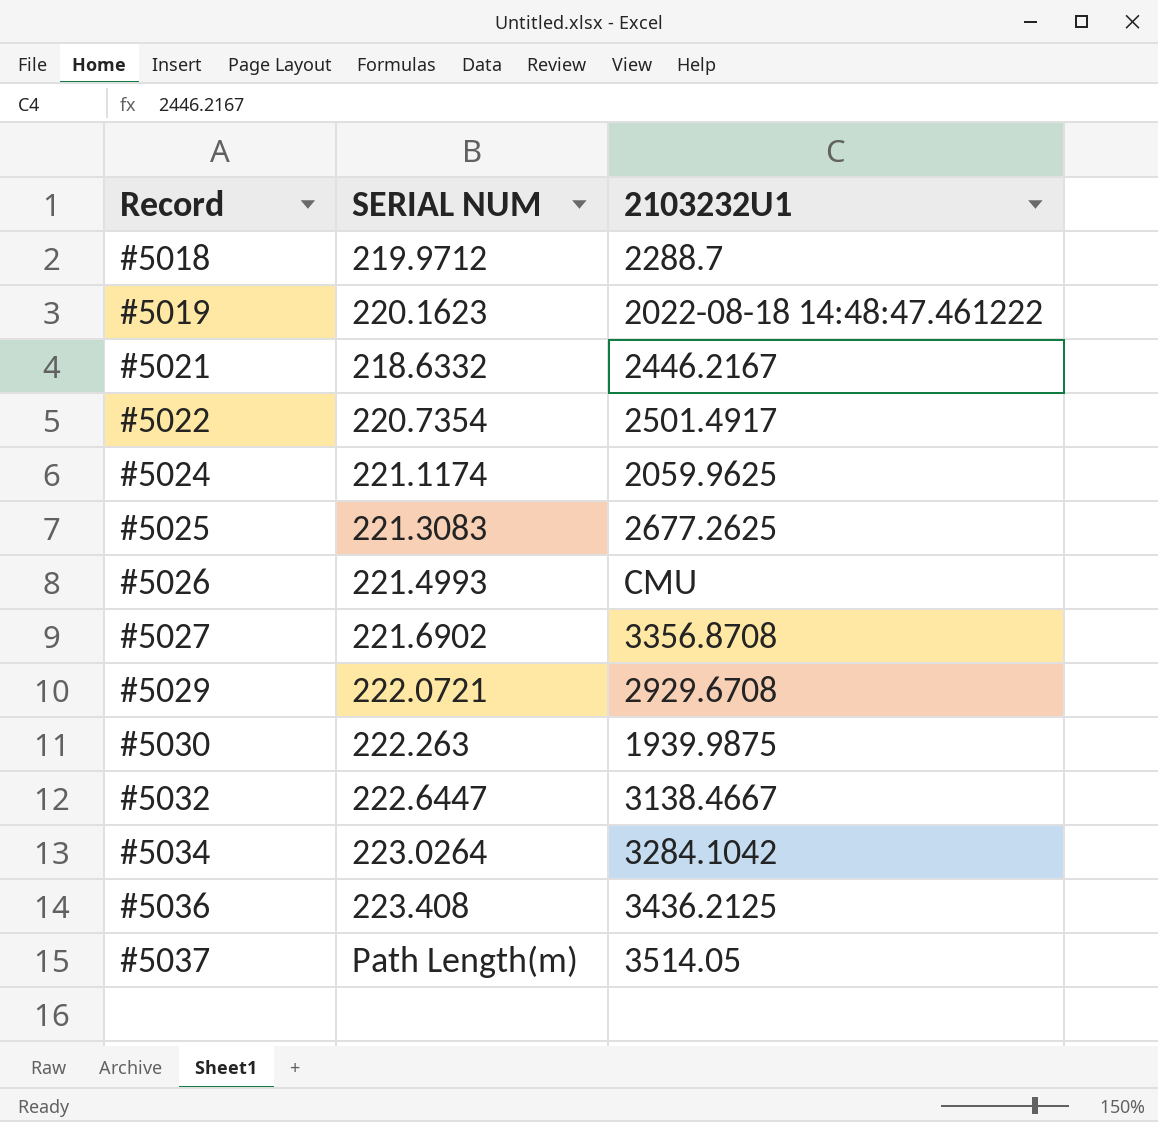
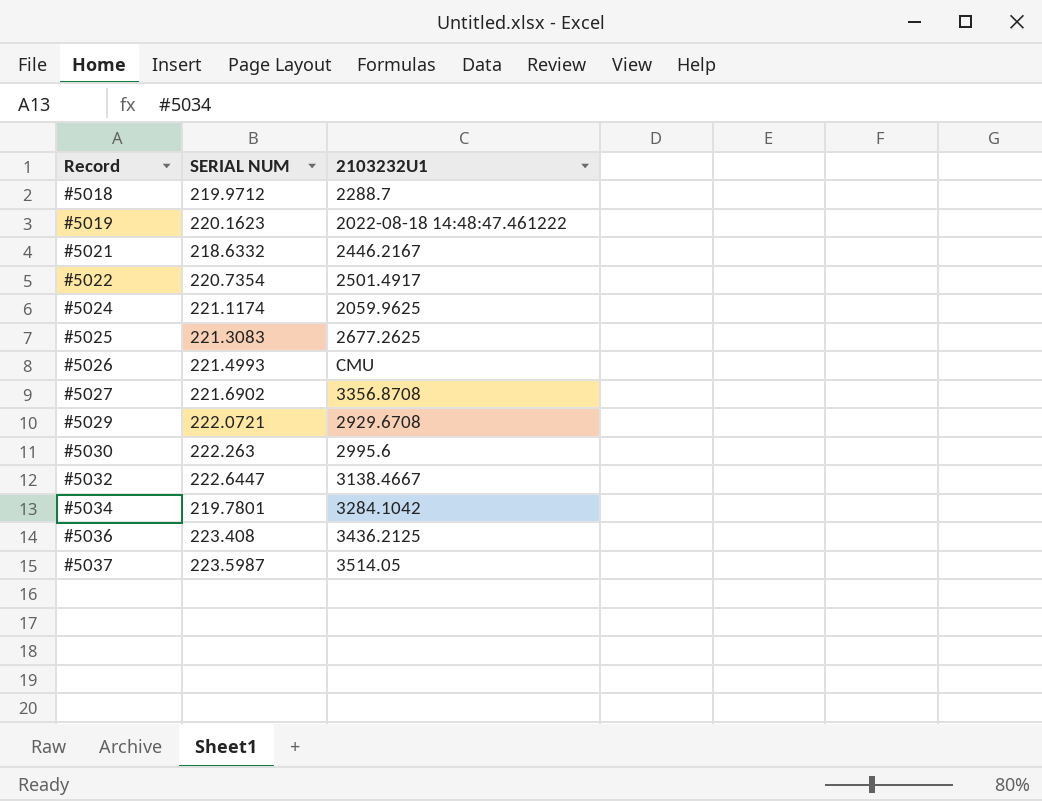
#5030 | 2103232U1: 1939.9875 -> 2995.6
#5034 | SERIAL NUM: 223.0264 -> 219.7801
#5037 | SERIAL NUM: Path Length(m) -> 223.5987

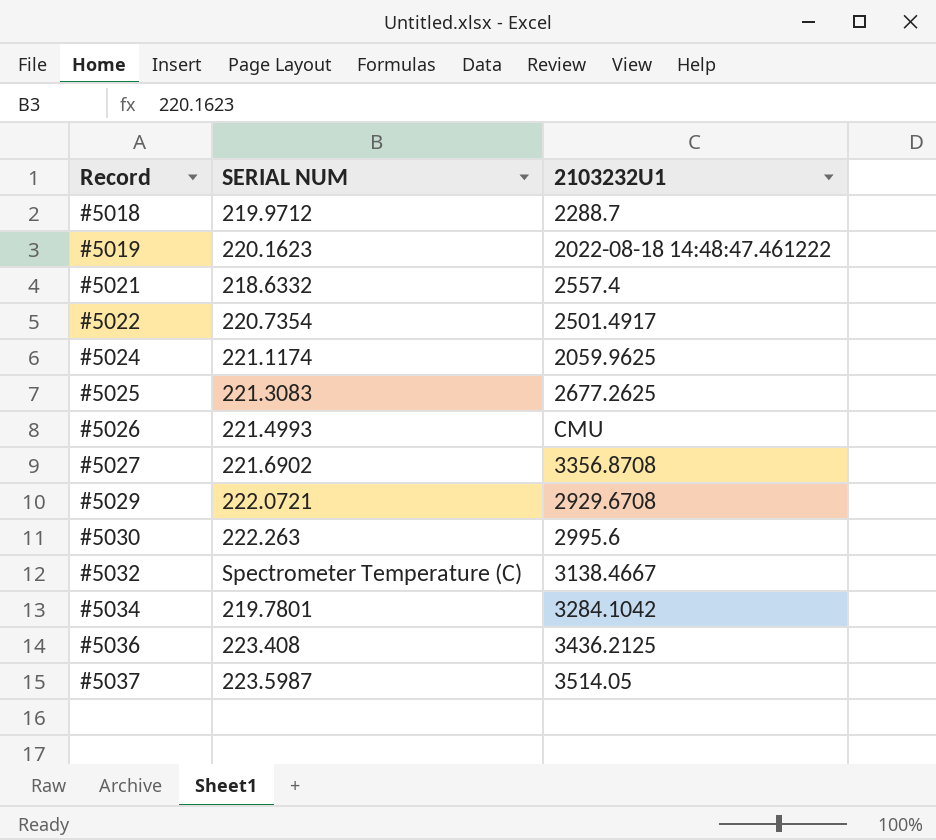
#5021 | 2103232U1: 2446.2167 -> 2557.4
#5032 | SERIAL NUM: 222.6447 -> Spectrometer Temperature (C)

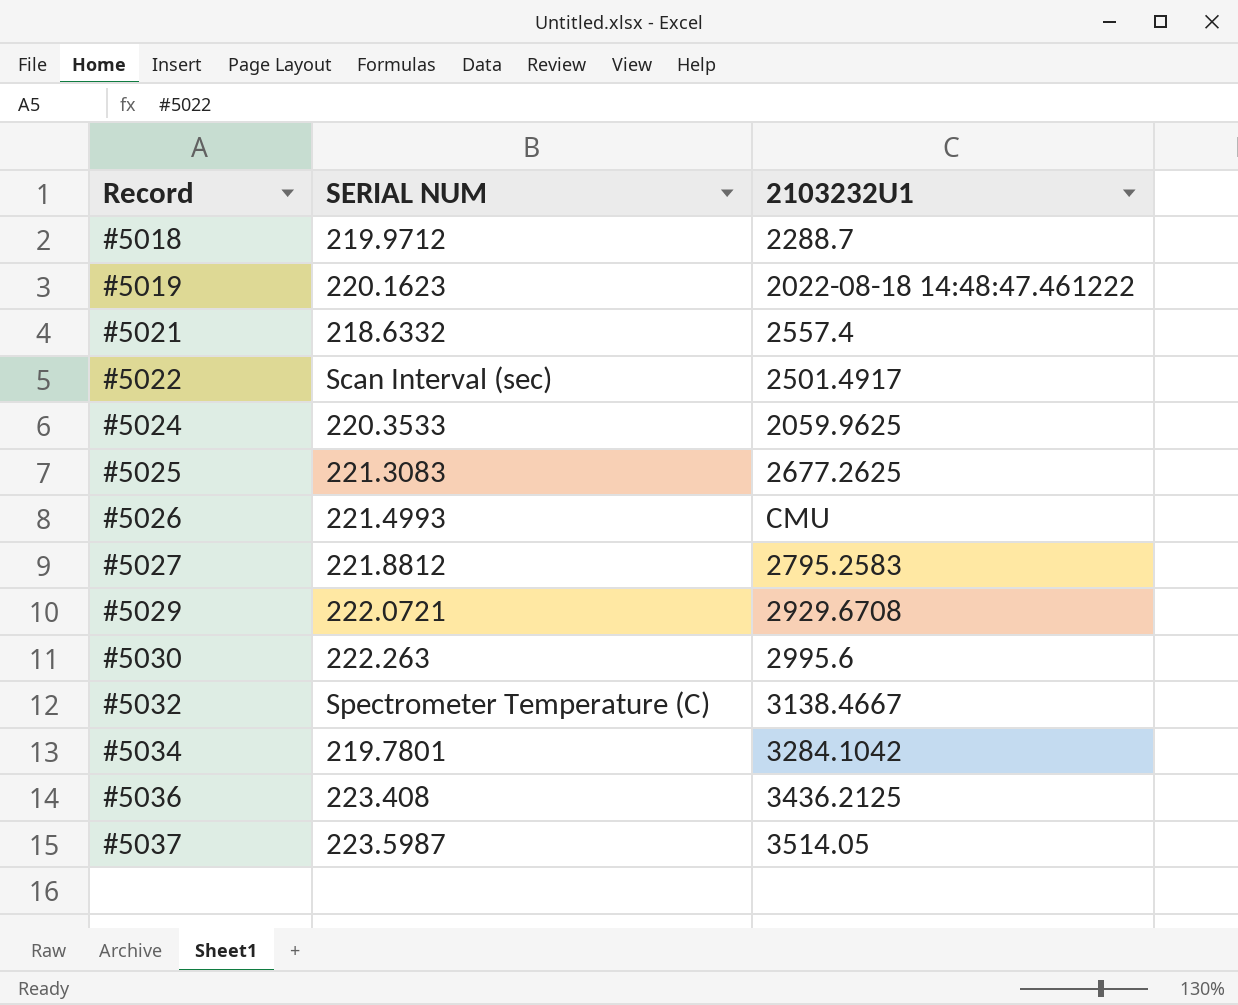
#5022 | SERIAL NUM: 220.7354 -> Scan Interval (sec)
#5024 | SERIAL NUM: 221.1174 -> 220.3533
#5027 | SERIAL NUM: 221.6902 -> 221.8812
#5027 | 2103232U1: 3356.8708 -> 2795.2583

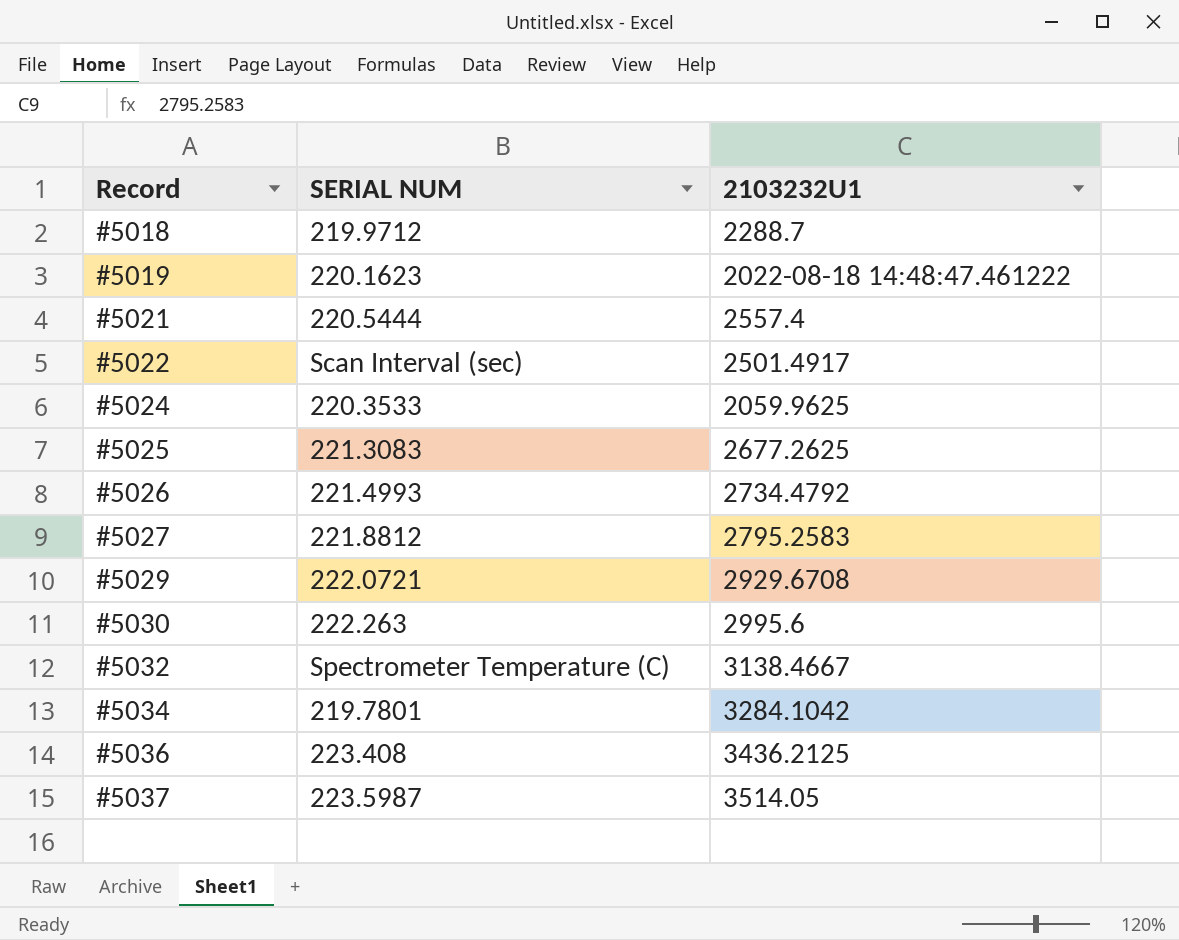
#5021 | SERIAL NUM: 218.6332 -> 220.5444
#5026 | 2103232U1: CMU -> 2734.4792

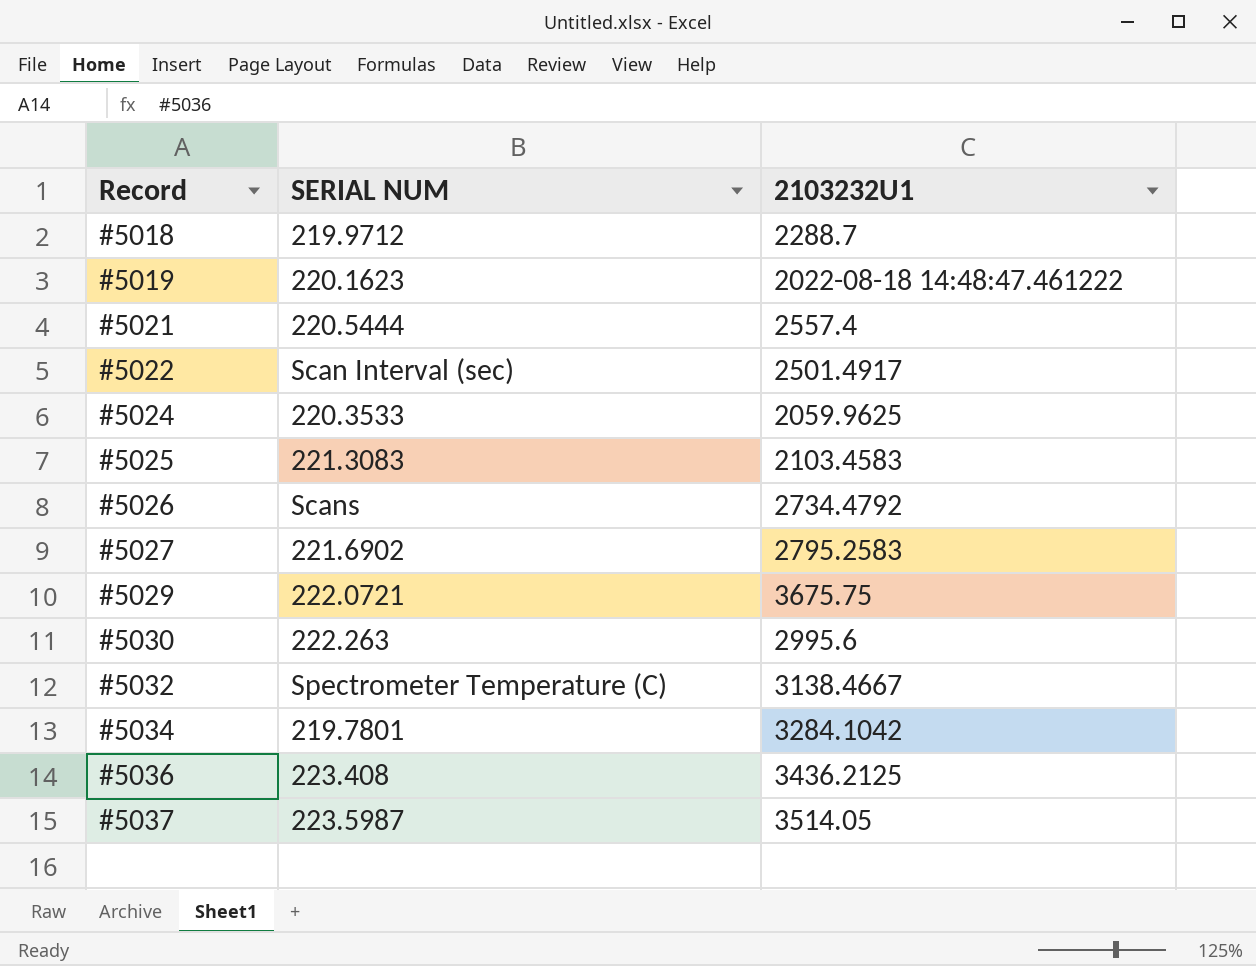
#5025 | 2103232U1: 2677.2625 -> 2103.4583
#5026 | SERIAL NUM: 221.4993 -> Scans
#5027 | SERIAL NUM: 221.8812 -> 221.6902
#5029 | 2103232U1: 2929.6708 -> 3675.75

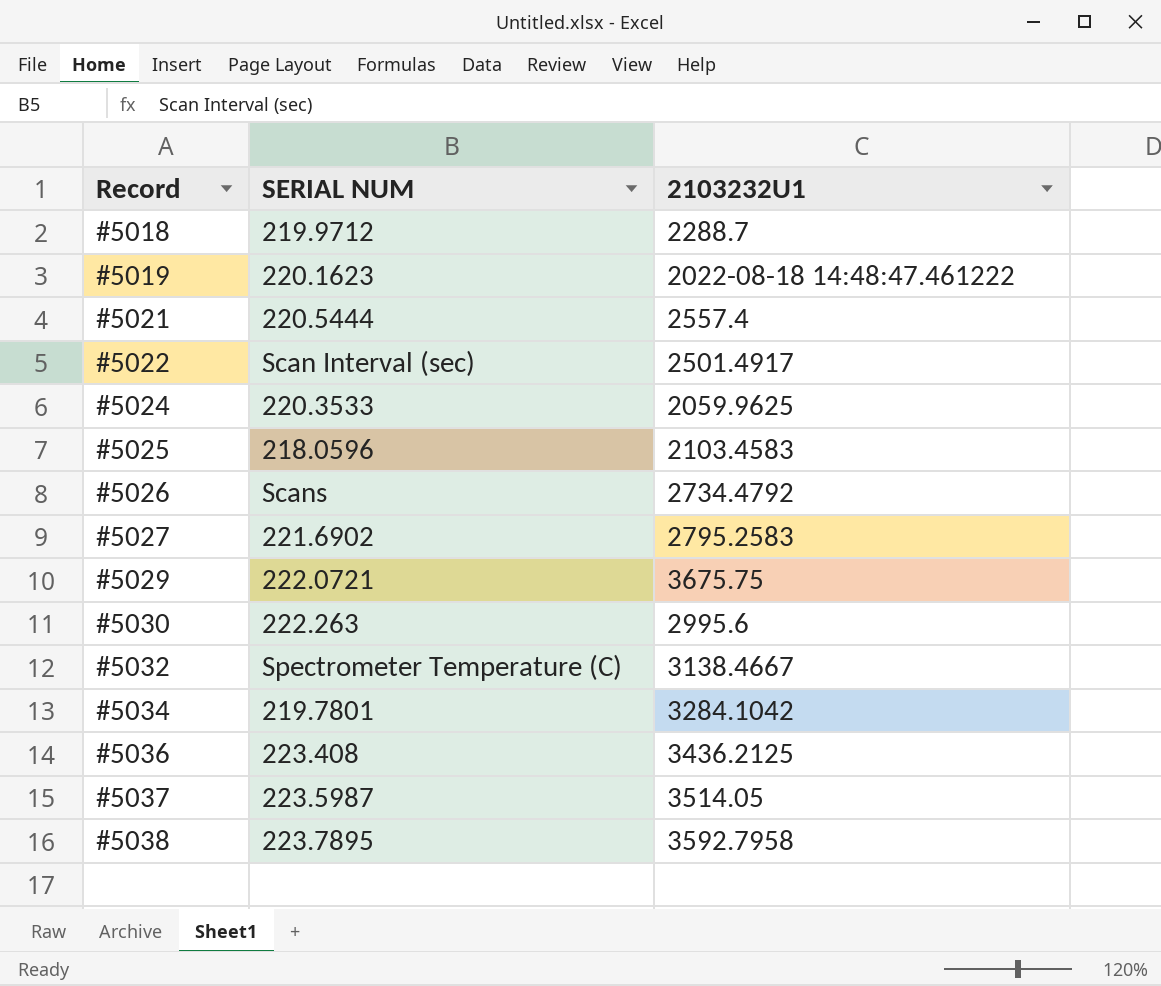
#5025 | SERIAL NUM: 221.3083 -> 218.0596
row #5038: none -> 223.7895 | 3592.7958

